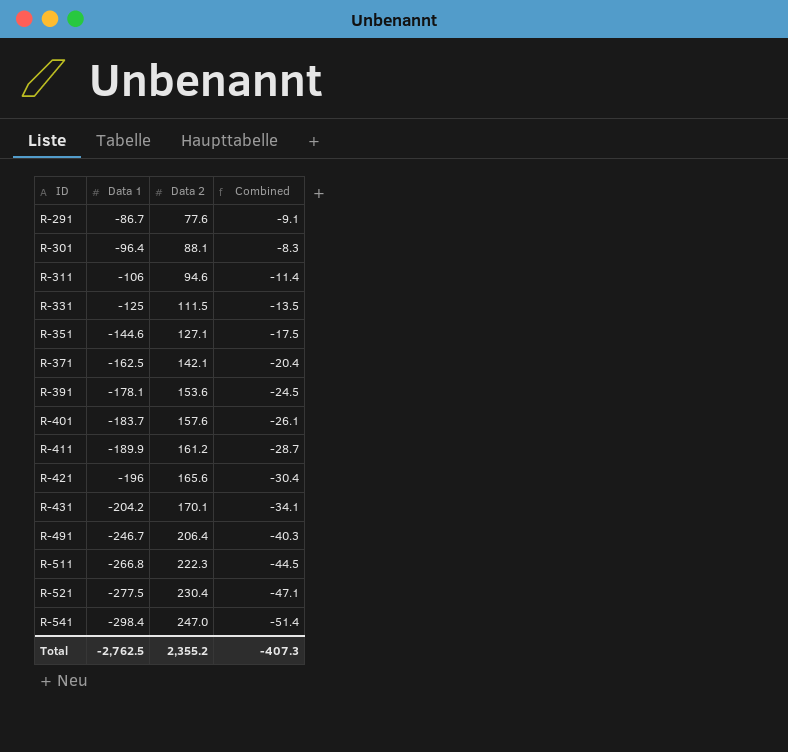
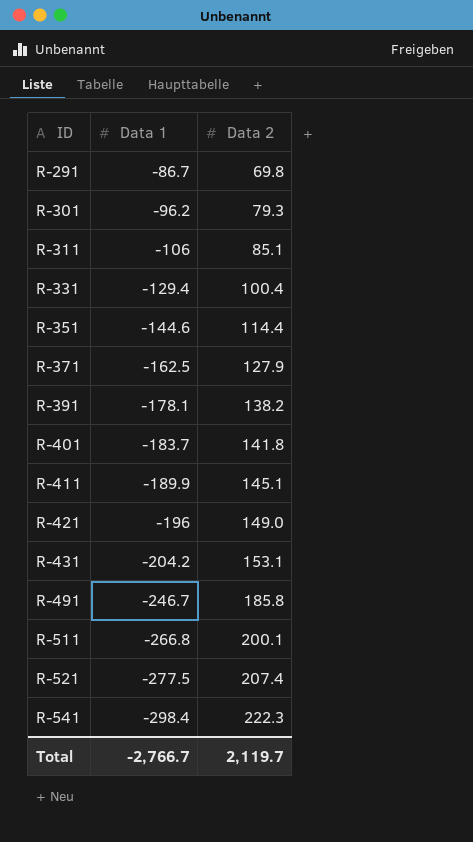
column Combined | formula: [Data 1] + [Data 2] -> none
R-291 | Data 2: 77.6 -> 69.8
R-301 | Data 1: -96.4 -> -96.2
R-301 | Data 2: 88.1 -> 79.3
R-311 | Data 2: 94.6 -> 85.1
R-331 | Data 1: -125 -> -129.4
R-331 | Data 2: 111.5 -> 100.4
R-351 | Data 2: 127.1 -> 114.4
R-371 | Data 2: 142.1 -> 127.9
R-391 | Data 2: 153.6 -> 138.2
R-401 | Data 2: 157.6 -> 141.8
R-411 | Data 2: 161.2 -> 145.1
R-421 | Data 2: 165.6 -> 149.0
R-431 | Data 2: 170.1 -> 153.1
R-491 | Data 2: 206.4 -> 185.8
R-511 | Data 2: 222.3 -> 200.1
R-521 | Data 2: 230.4 -> 207.4
R-541 | Data 2: 247.0 -> 222.3
Total | Data 1: -2,762.5 -> -2,766.7
Total | Data 2: 2,355.2 -> 2,119.7

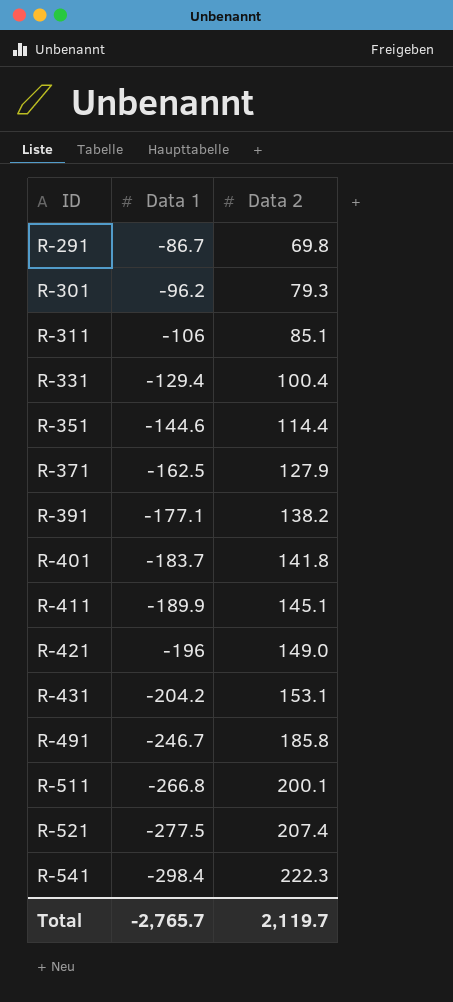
R-391 | Data 1: -178.1 -> -177.1
Total | Data 1: -2,766.7 -> -2,765.7

